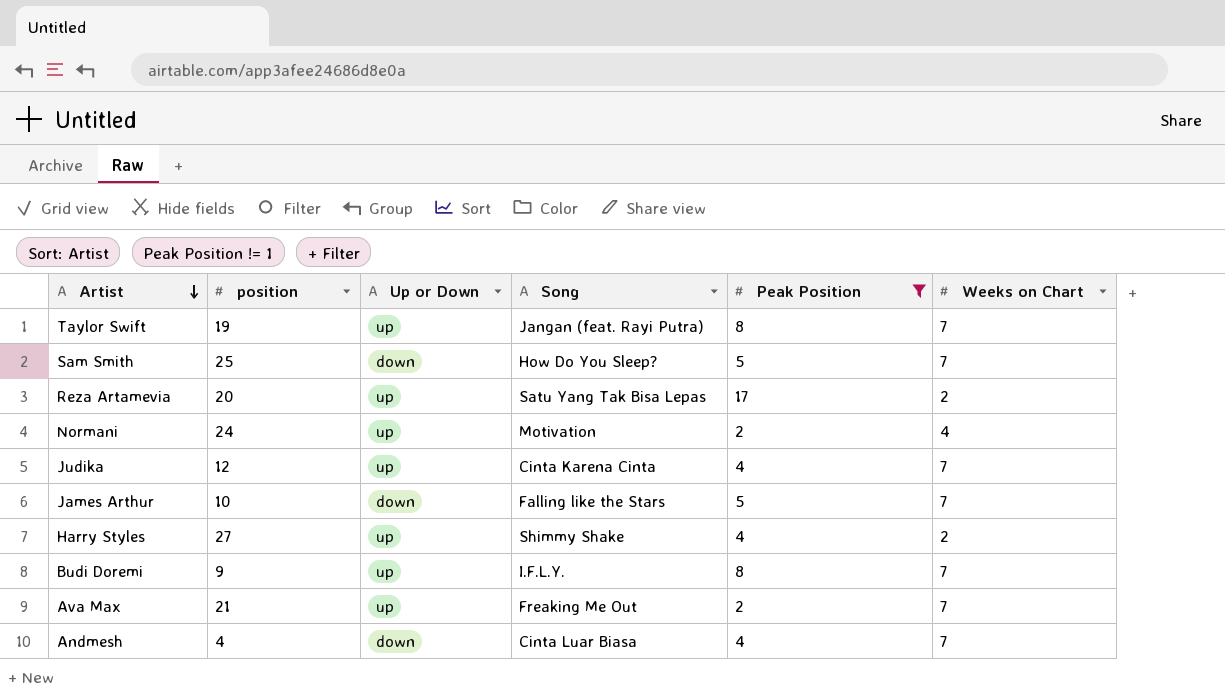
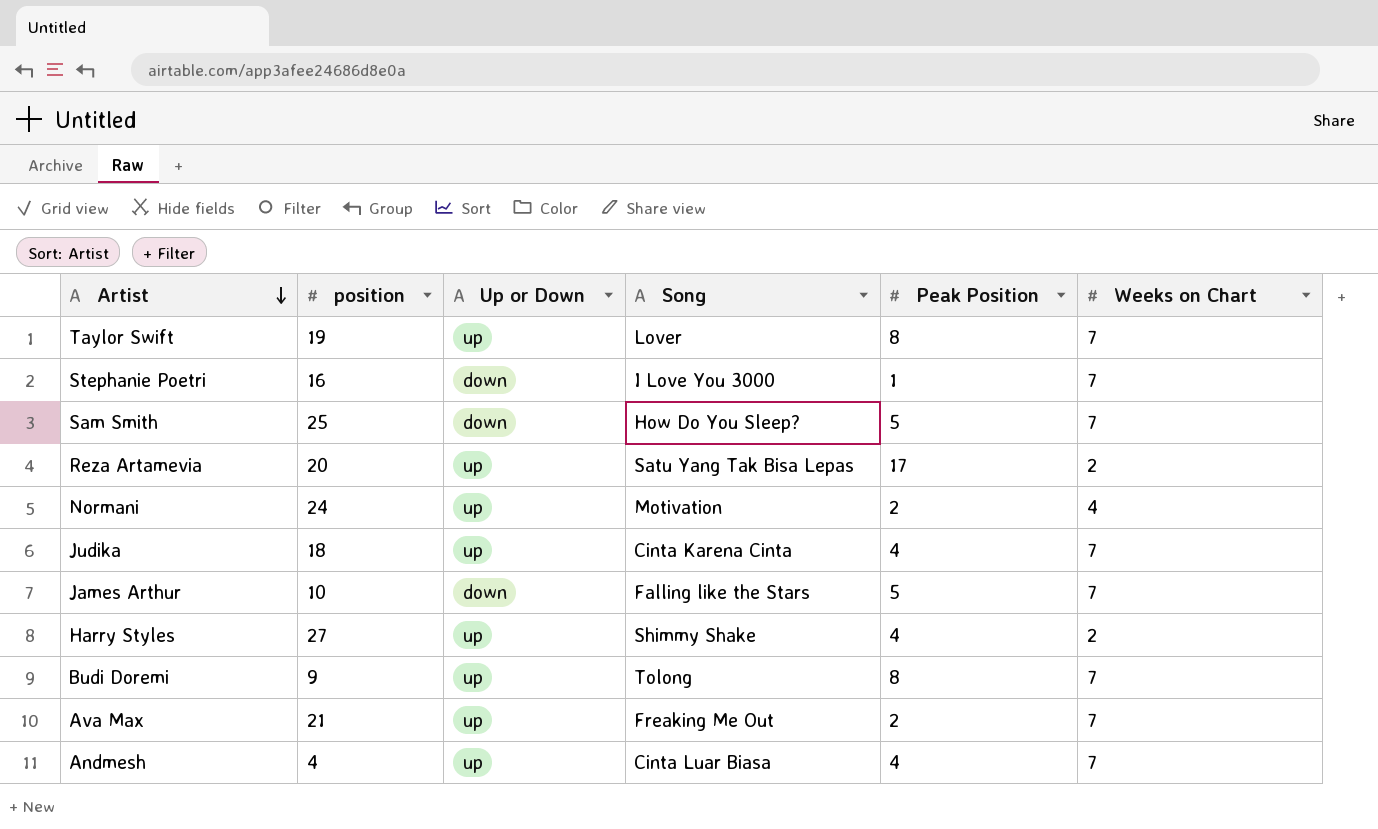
filter: Peak Position != 1 -> none
Taylor Swift | Song: Jangan (feat. Rayi Putra) -> Lover
Judika | position: 12 -> 18
Budi Doremi | Song: I.F.L.Y. -> Tolong
Andmesh | Up or Down: down -> up

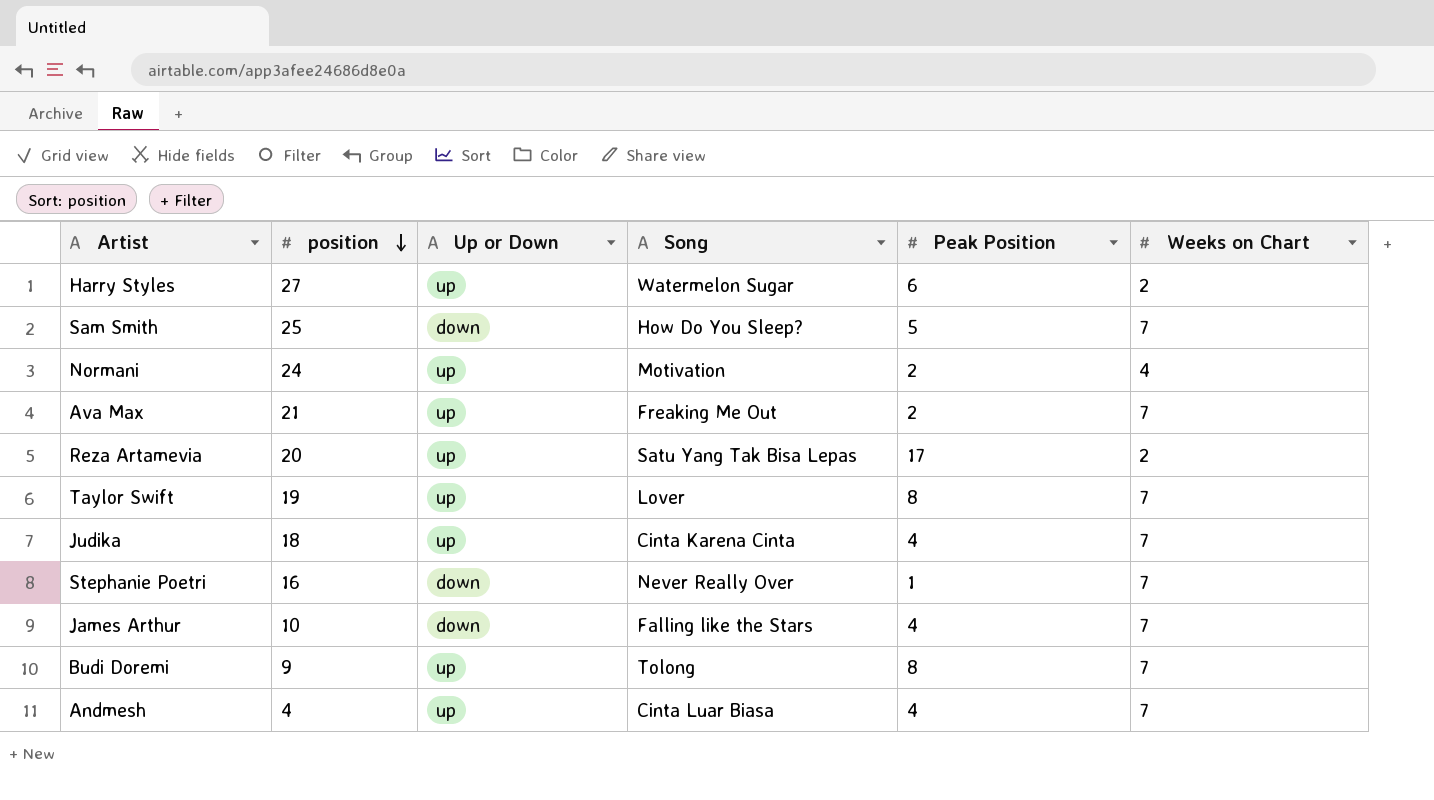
row order: Artist descending -> position descending
Harry Styles | Song: Shimmy Shake -> Watermelon Sugar
Harry Styles | Peak Position: 4 -> 6
Stephanie Poetri | Song: I Love You 3000 -> Never Really Over
James Arthur | Peak Position: 5 -> 4

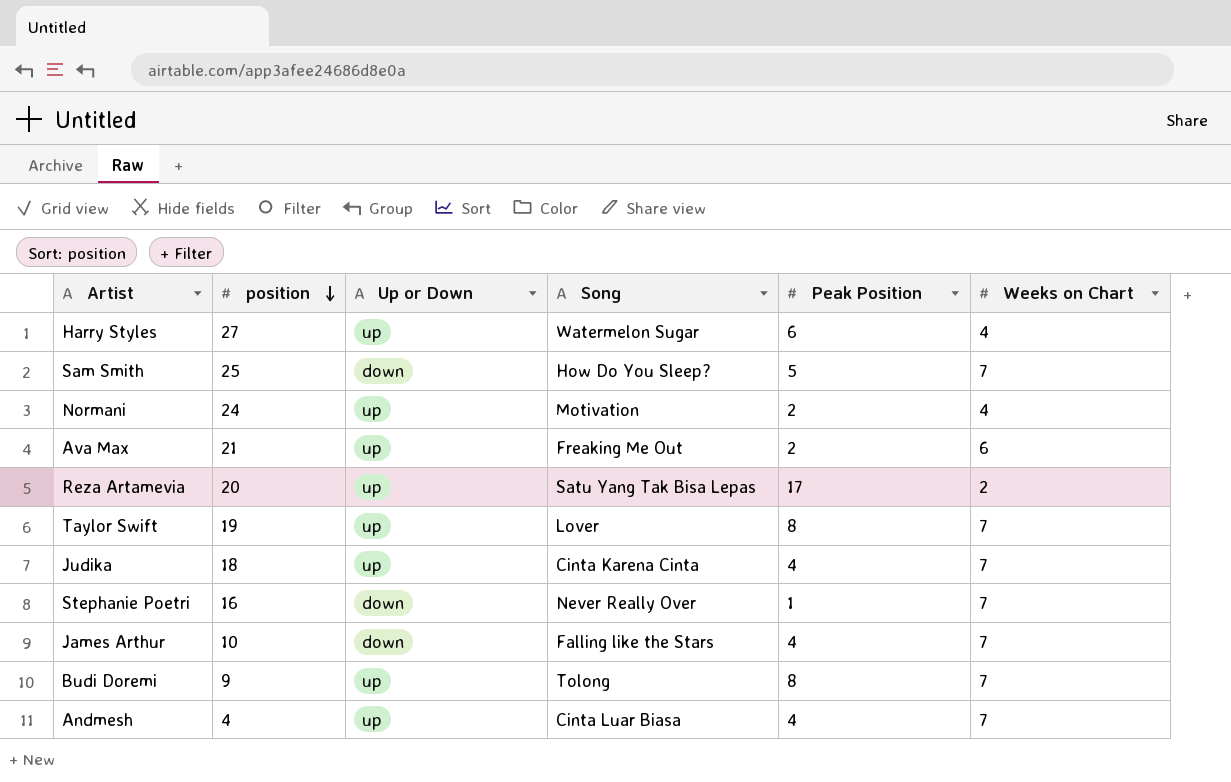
Harry Styles | Weeks on Chart: 2 -> 4
Ava Max | Weeks on Chart: 7 -> 6

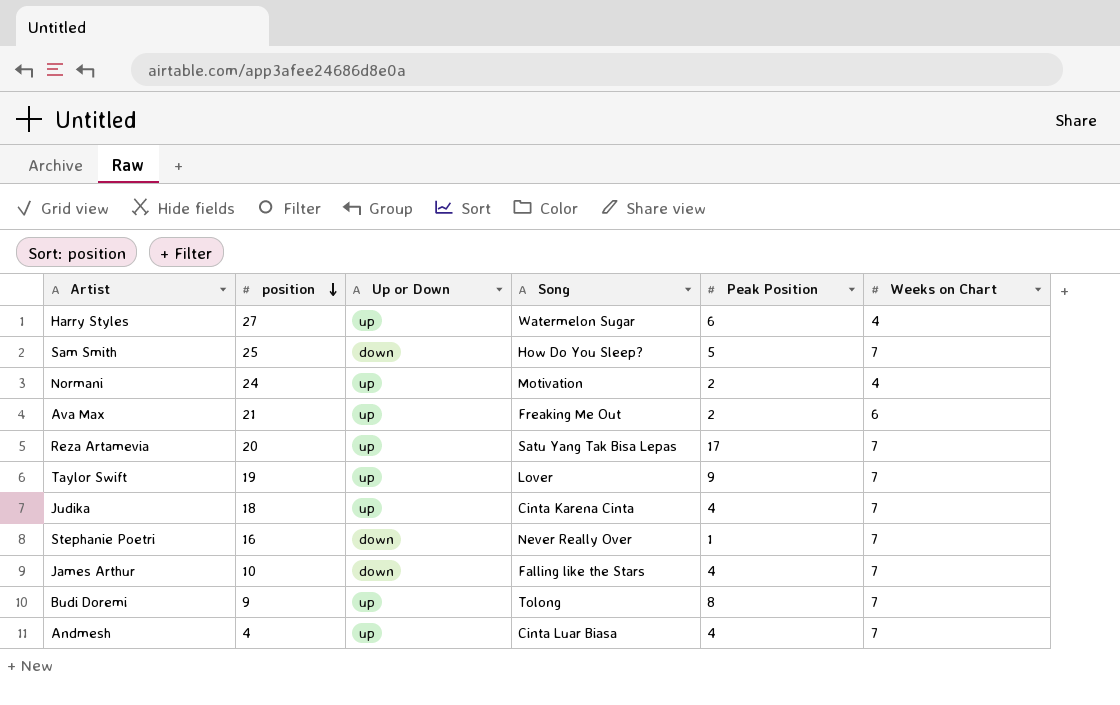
Reza Artamevia | Weeks on Chart: 2 -> 7
Taylor Swift | Peak Position: 8 -> 9

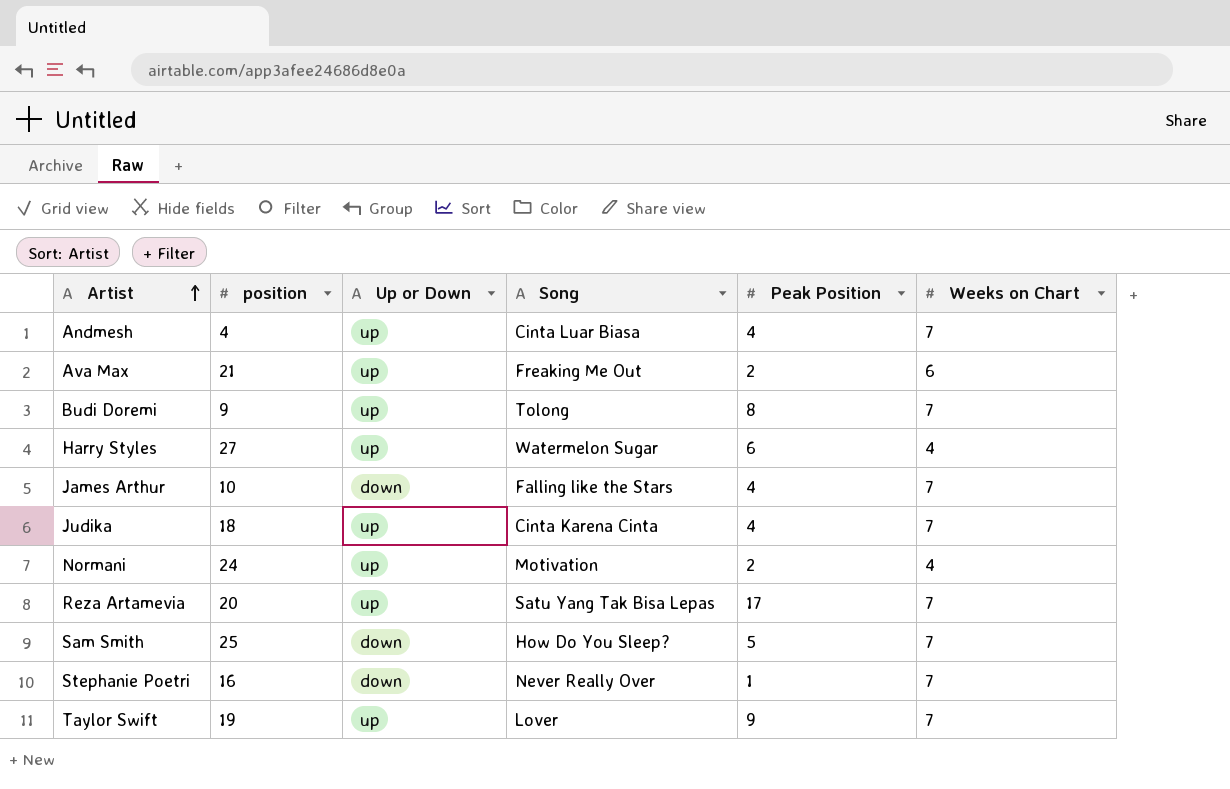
row order: position descending -> Artist ascending

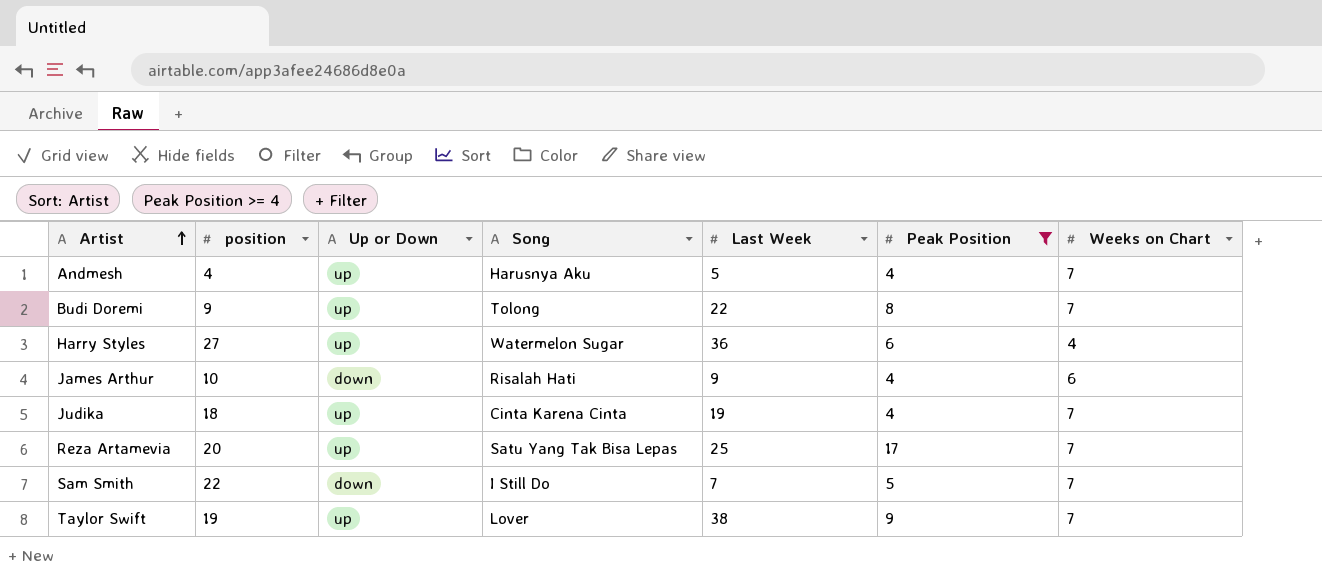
filter: none -> Peak Position >= 4
column Last Week | position: none -> 5
Andmesh | Song: Cinta Luar Biasa -> Harusnya Aku
James Arthur | Song: Falling like the Stars -> Risalah Hati
James Arthur | Weeks on Chart: 7 -> 6
Sam Smith | position: 25 -> 22
Sam Smith | Song: How Do You Sleep? -> I Still Do

